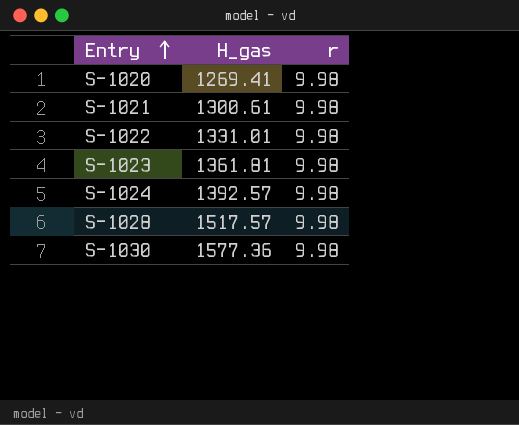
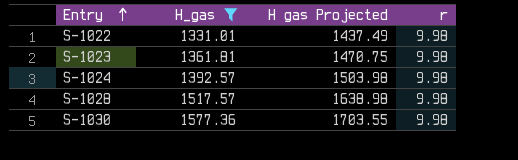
filter: none -> H_gas >= 1331.01
column H gas Projected | formula: none -> [H_gas] * 1.08

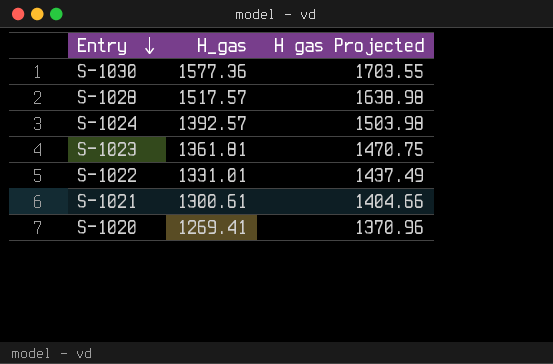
filter: H_gas >= 1331.01 -> none
row order: Entry ascending -> Entry descending
column r | position: 4 -> none

